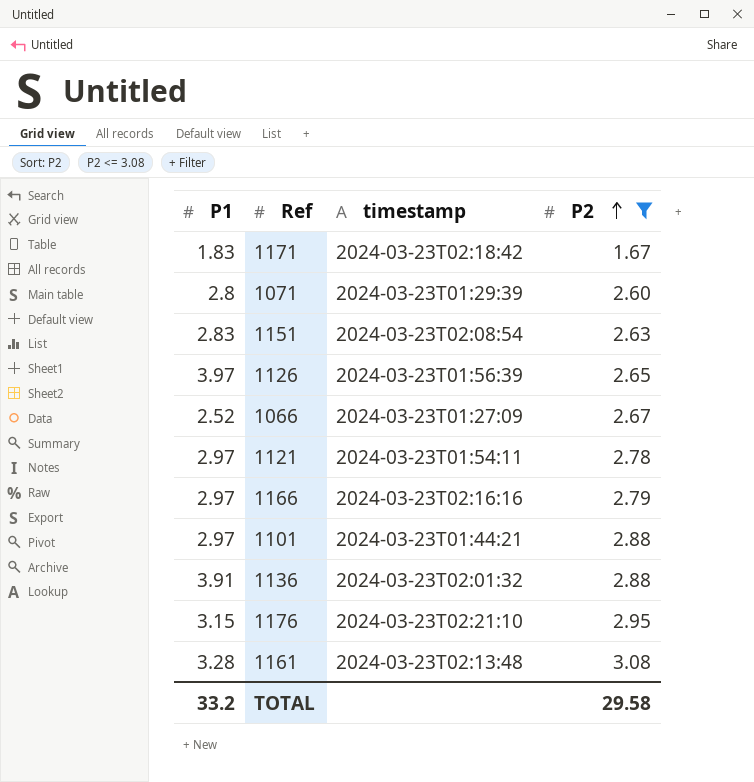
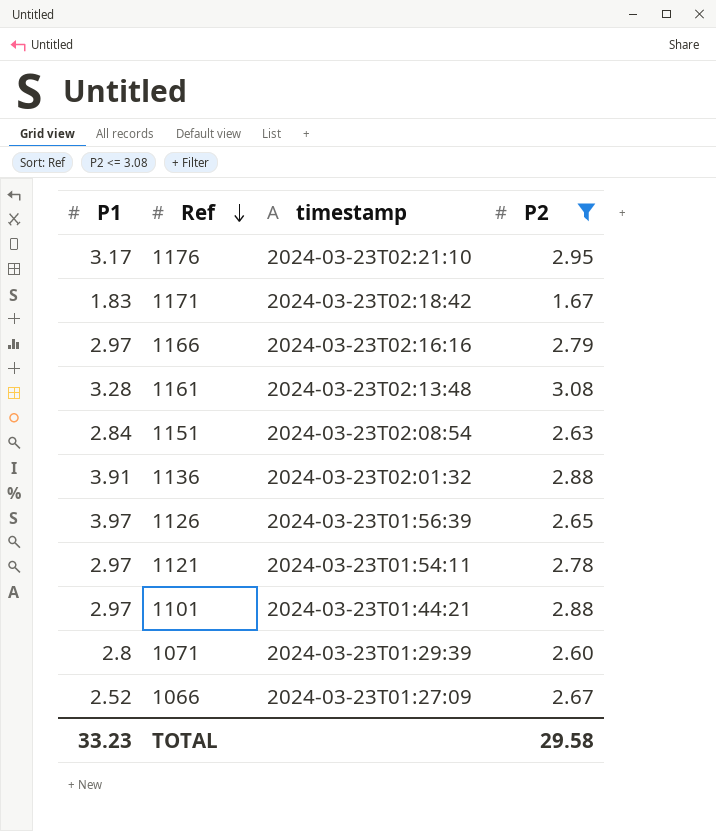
row order: P2 ascending -> Ref descending
1176 | P1: 3.15 -> 3.17
1151 | P1: 2.83 -> 2.84
TOTAL | P1: 33.2 -> 33.23

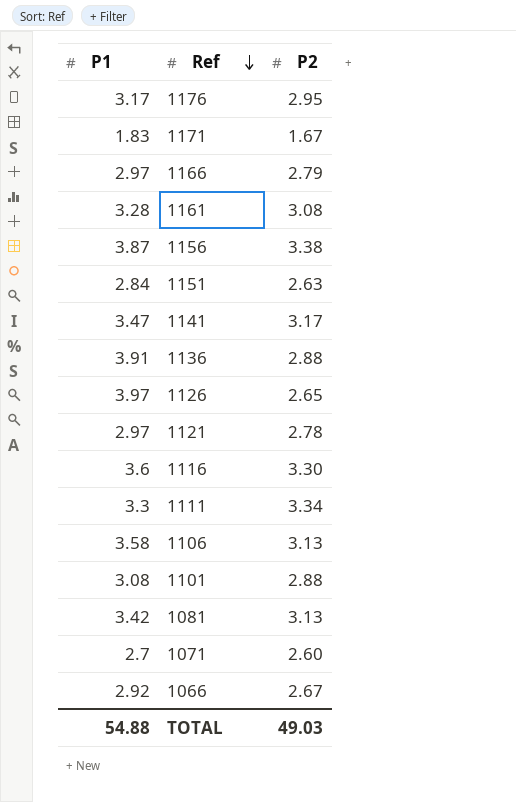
filter: P2 <= 3.08 -> none
column timestamp | position: 3 -> none
1101 | P1: 2.97 -> 3.08
1071 | P1: 2.8 -> 2.7
1066 | P1: 2.52 -> 2.92
TOTAL | P1: 33.23 -> 54.88
TOTAL | P2: 29.58 -> 49.03

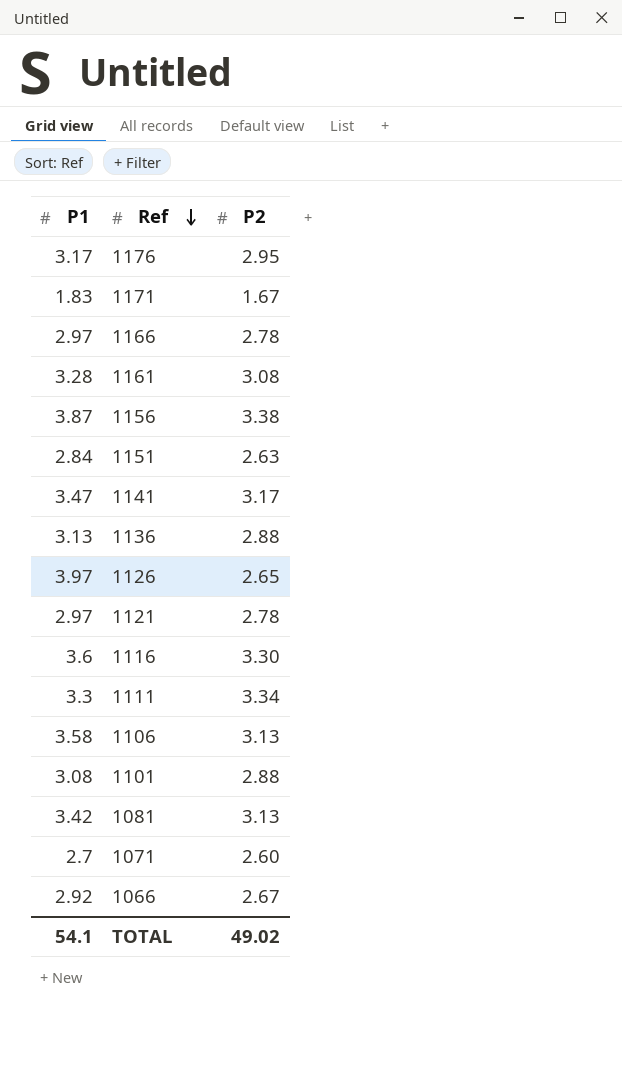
1166 | P2: 2.79 -> 2.78
1136 | P1: 3.91 -> 3.13
TOTAL | P1: 54.88 -> 54.1
TOTAL | P2: 49.03 -> 49.02

